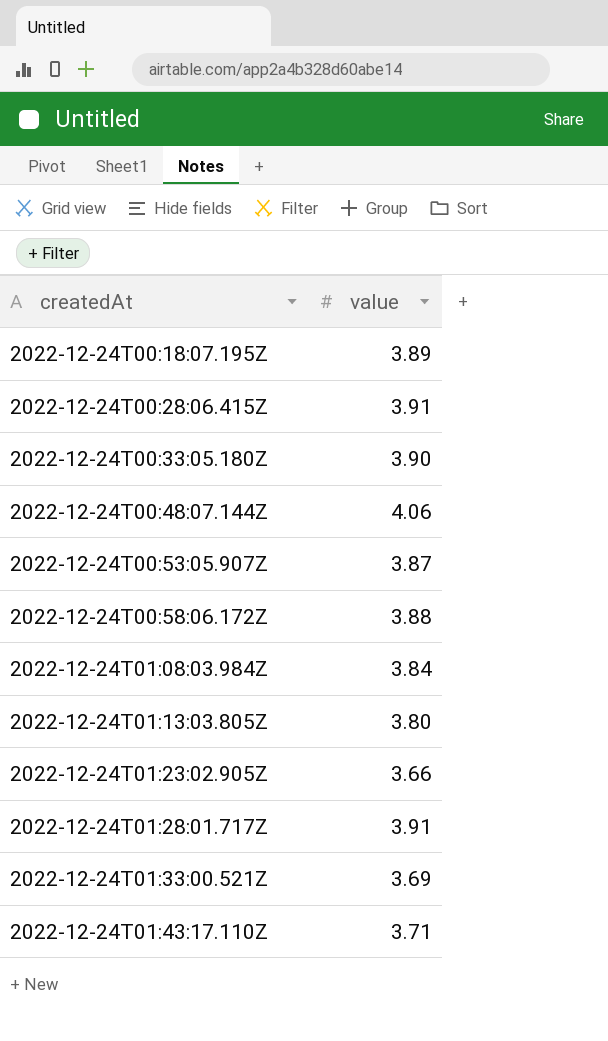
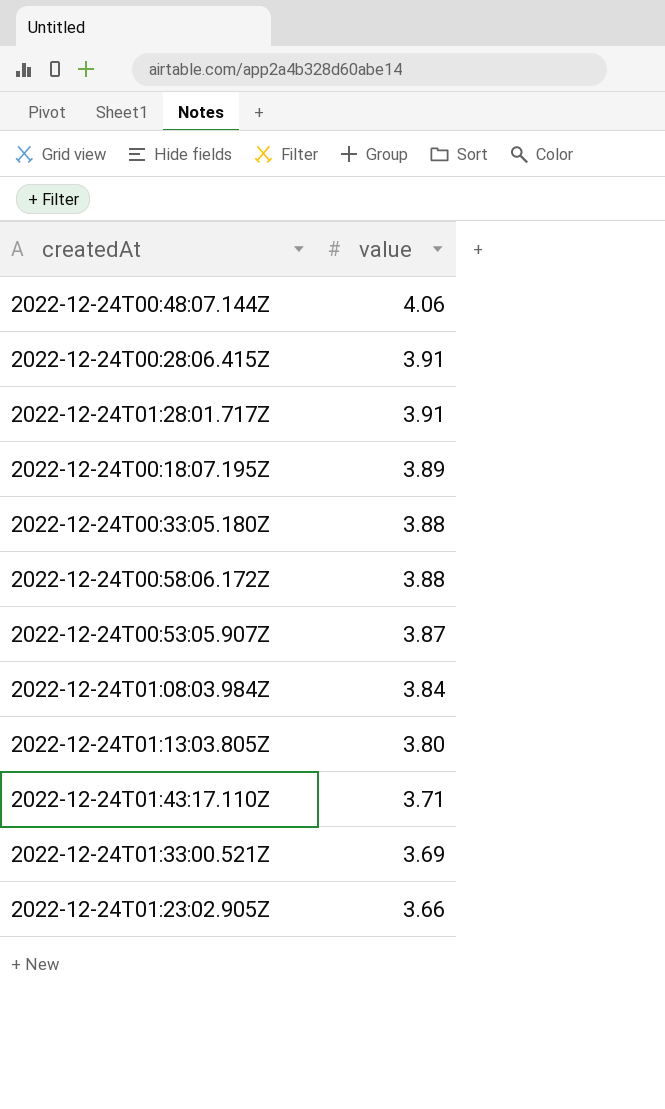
row order: createdAt ascending -> value descending
2022-12-24T00:33:05.180Z | value: 3.90 -> 3.88

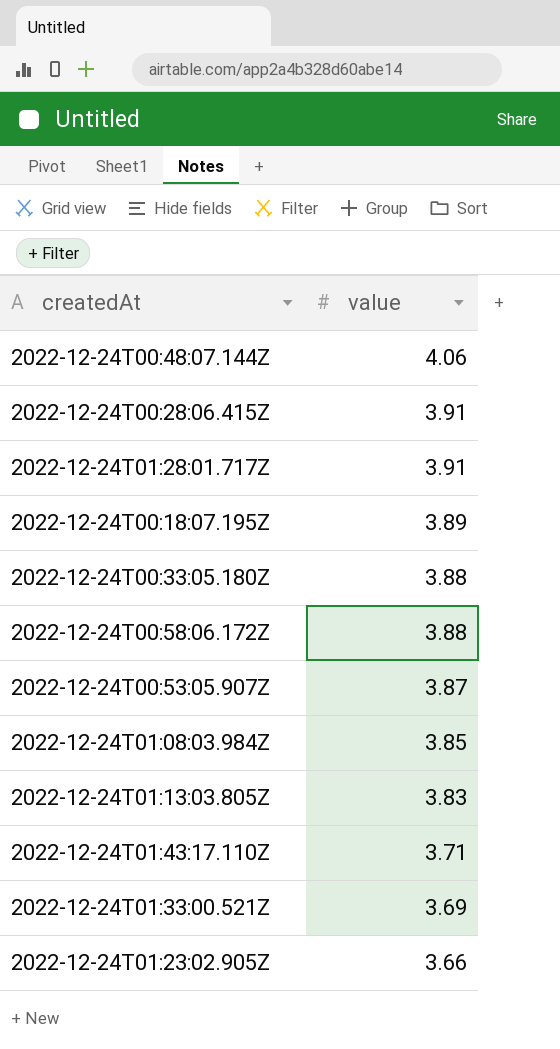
2022-12-24T01:08:03.984Z | value: 3.84 -> 3.85
2022-12-24T01:13:03.805Z | value: 3.80 -> 3.83

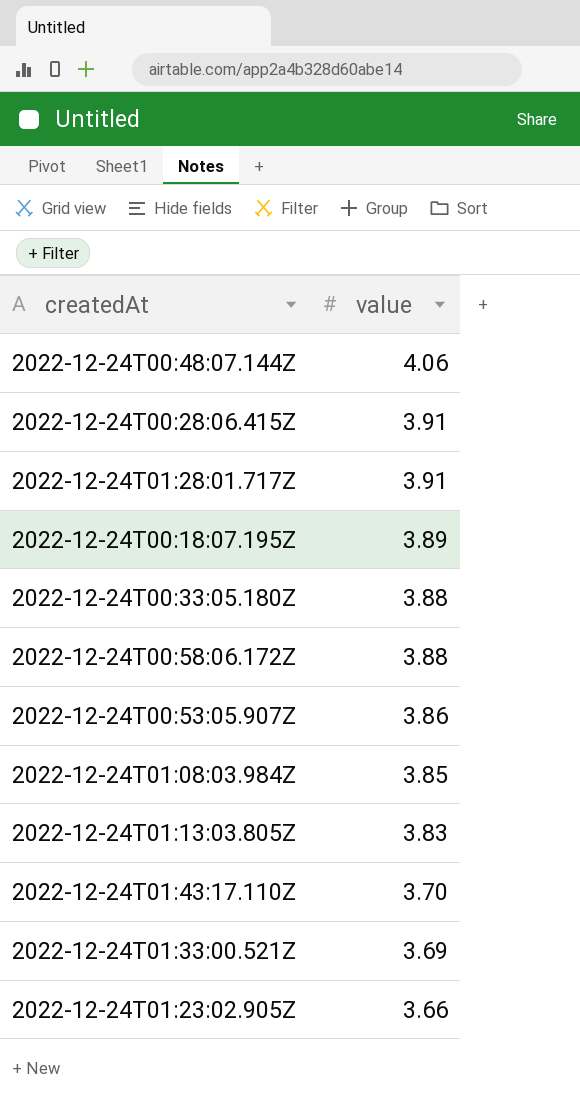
2022-12-24T00:53:05.907Z | value: 3.87 -> 3.86
2022-12-24T01:43:17.110Z | value: 3.71 -> 3.70

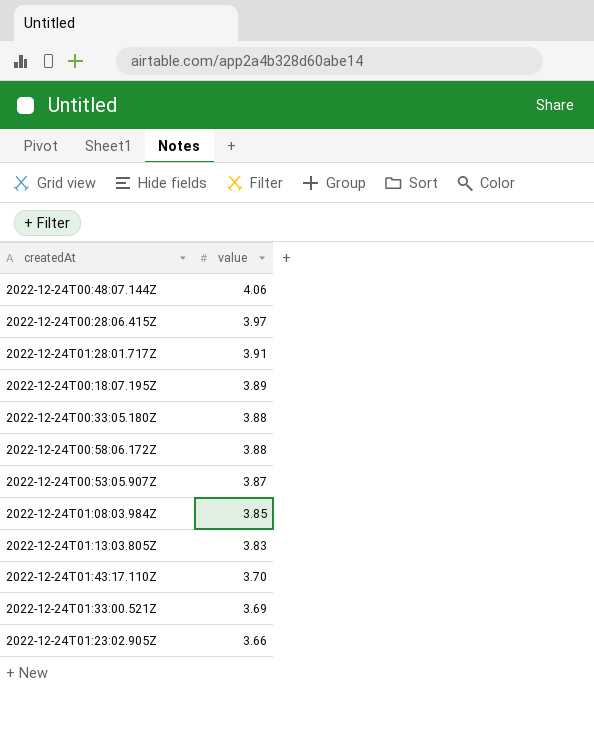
2022-12-24T00:28:06.415Z | value: 3.91 -> 3.97
2022-12-24T00:53:05.907Z | value: 3.86 -> 3.87

